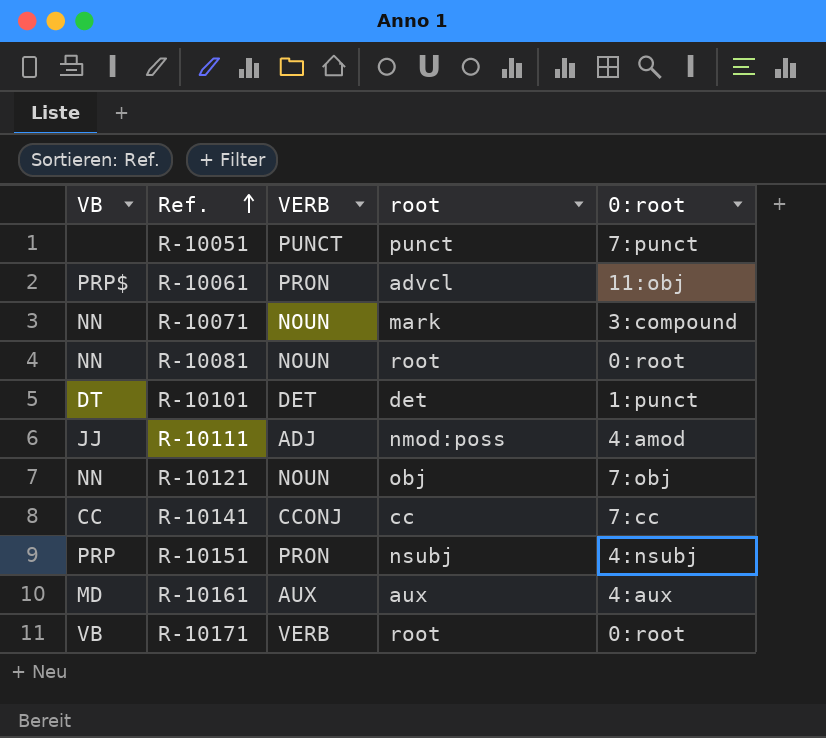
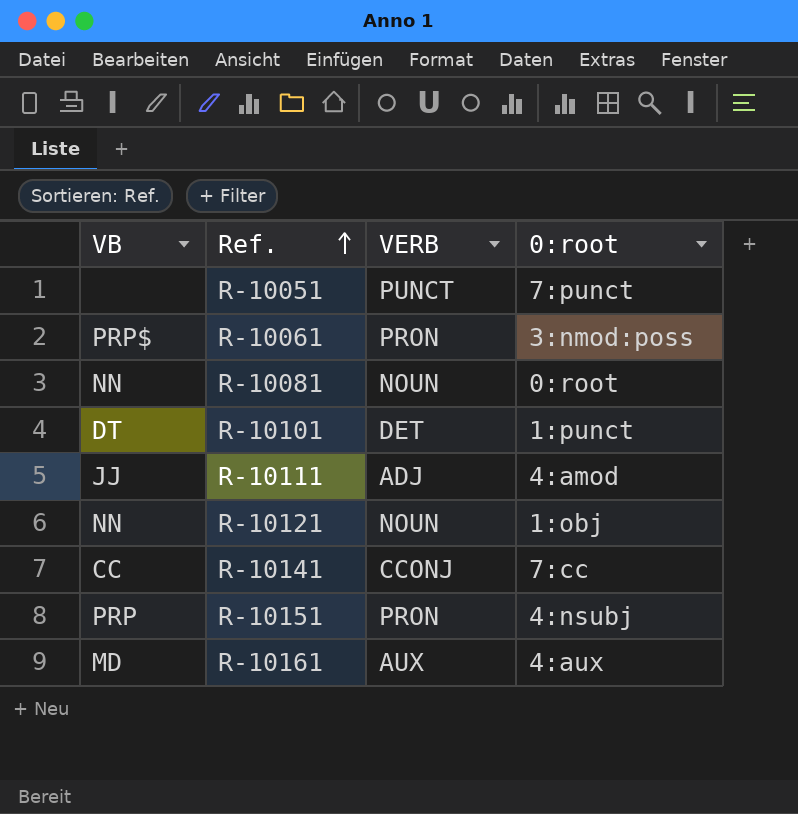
column root | position: 4 -> none
row R-10071: NN | NOUN | mark | 3:compound -> none
row R-10171: VB | VERB | root | 0:root -> none
R-10061 | 0:root: 11:obj -> 3:nmod:poss
R-10121 | 0:root: 7:obj -> 1:obj

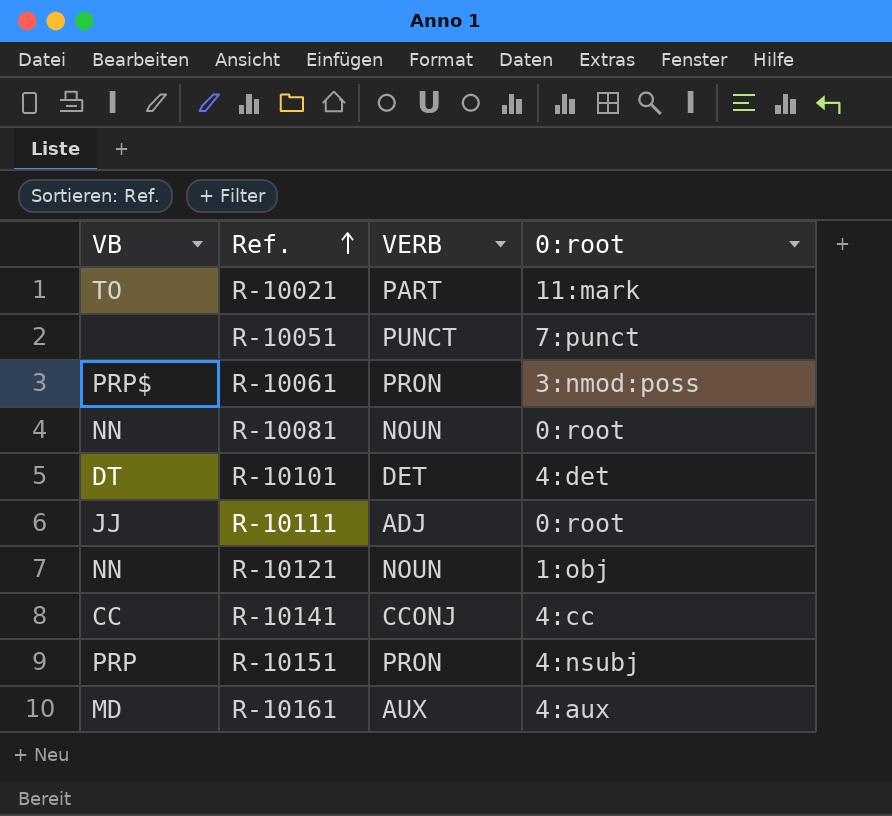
row R-10021: none -> TO | PART | 11:mark
R-10101 | 0:root: 1:punct -> 4:det
R-10111 | 0:root: 4:amod -> 0:root
R-10141 | 0:root: 7:cc -> 4:cc

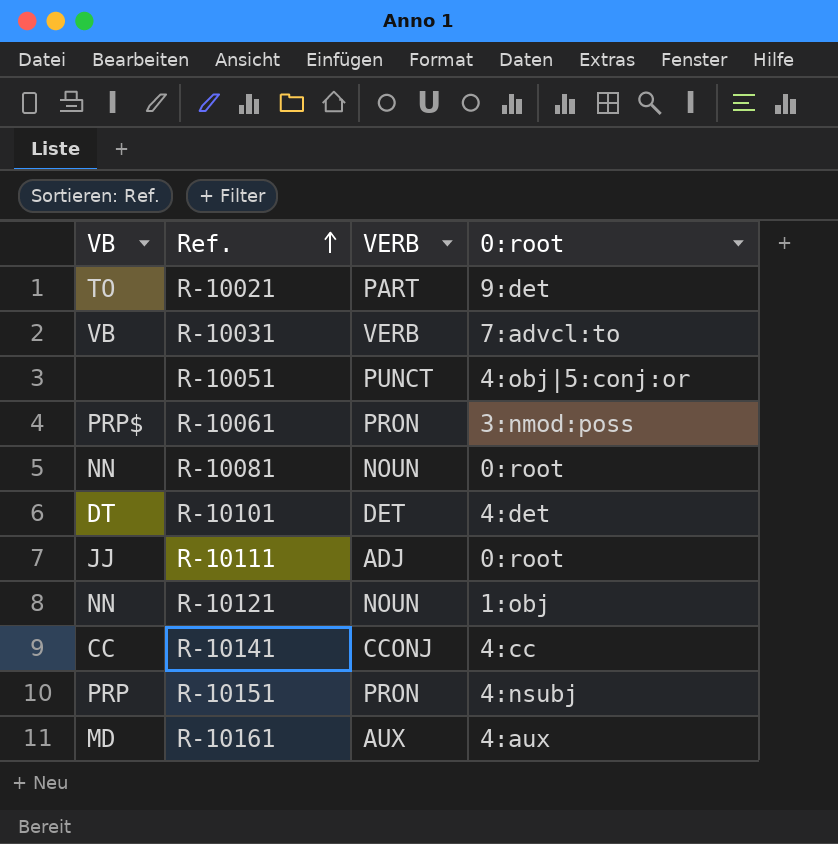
R-10021 | 0:root: 11:mark -> 9:det
row R-10031: none -> VB | VERB | 7:advcl:to
R-10051 | 0:root: 7:punct -> 4:obj|5:conj:or

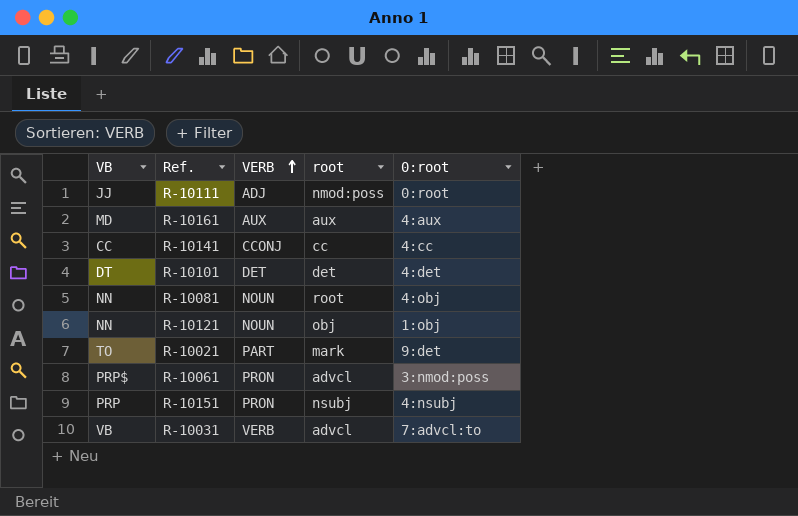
row order: Ref. ascending -> VERB ascending
column root | position: none -> 4
row R-10051: none | PUNCT | 4:obj|5:conj:or -> none
R-10081 | 0:root: 0:root -> 4:obj

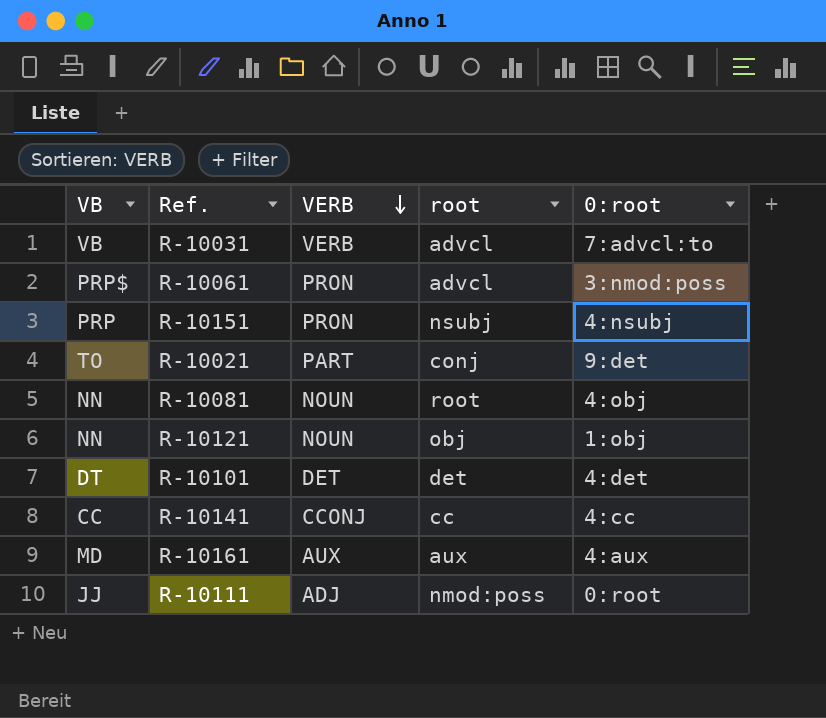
row order: VERB ascending -> VERB descending
R-10021 | root: mark -> conj

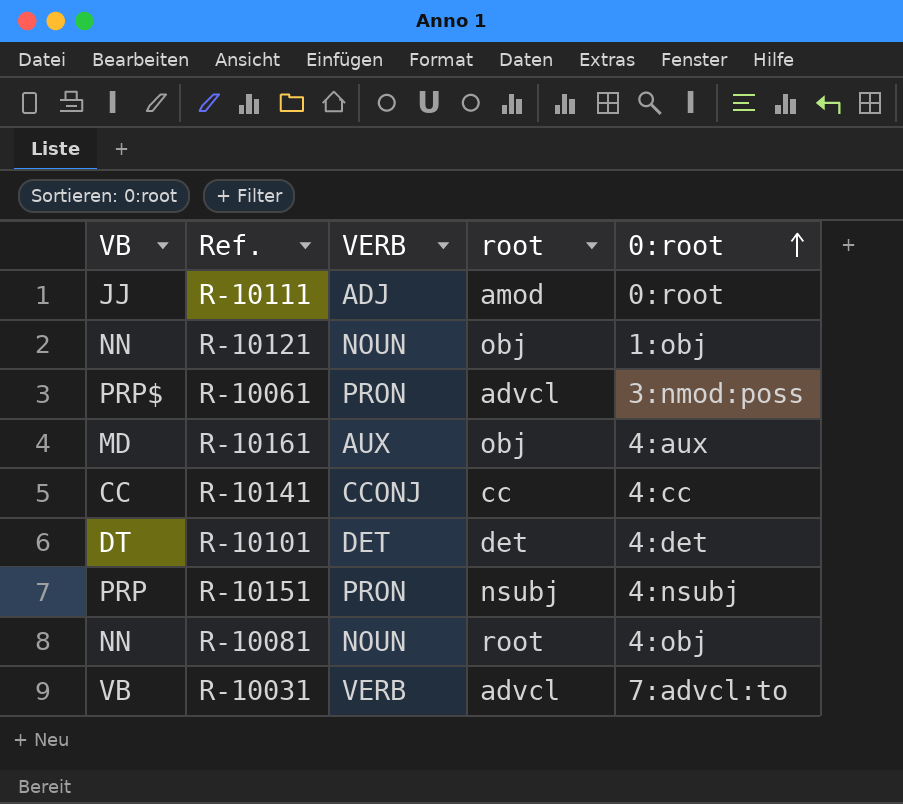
row order: VERB descending -> 0:root ascending
row R-10021: TO | PART | conj | 9:det -> none
R-10111 | root: nmod:poss -> amod
R-10161 | root: aux -> obj

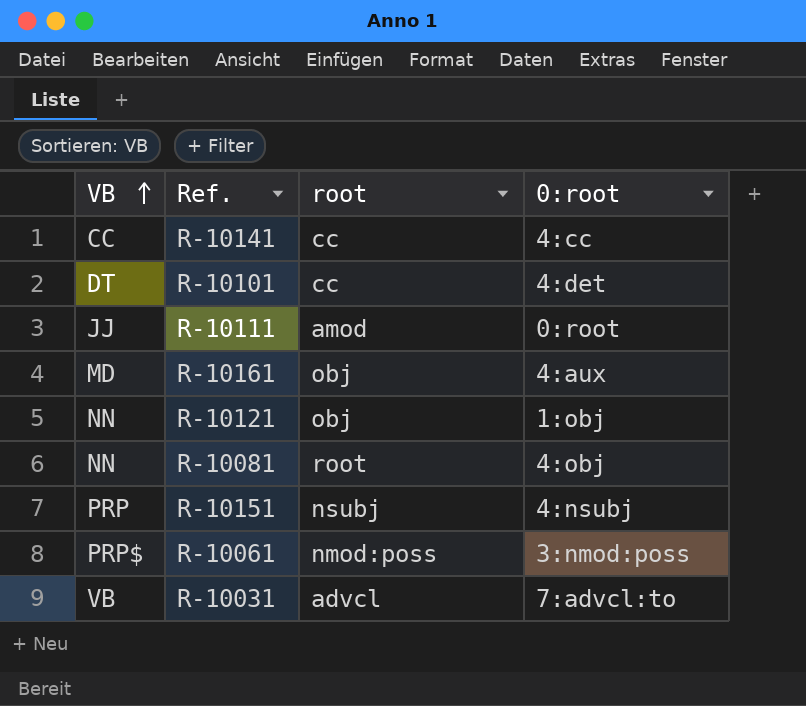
row order: 0:root ascending -> VB ascending
column VERB | position: 3 -> none
R-10101 | root: det -> cc
R-10061 | root: advcl -> nmod:poss

